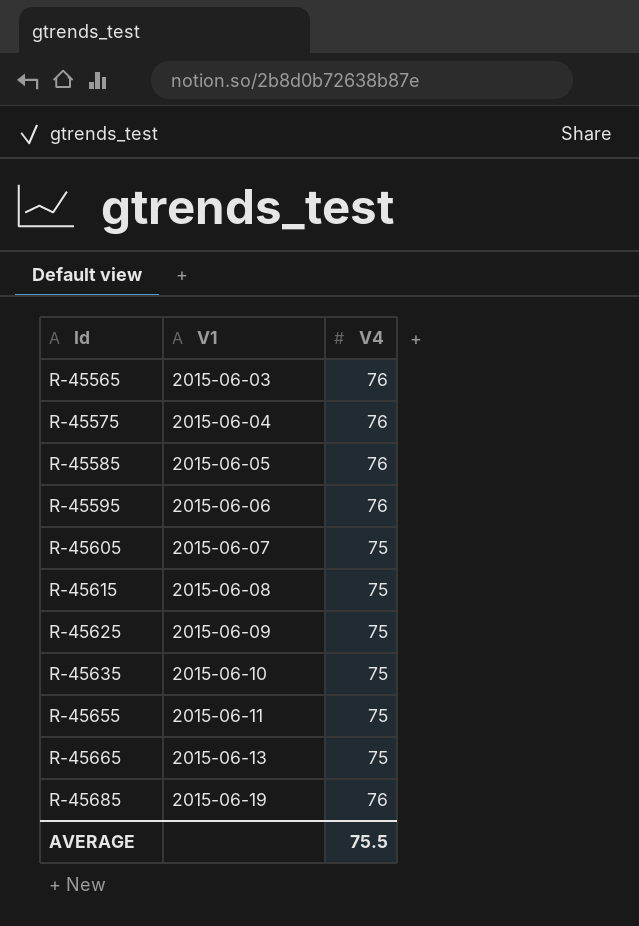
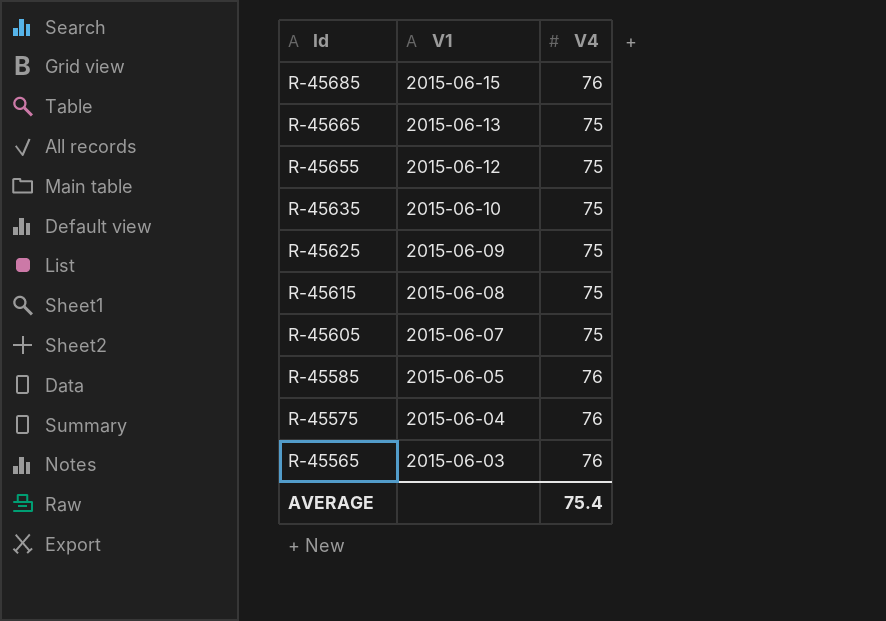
row order: Id ascending -> Id descending
row R-45595: 2015-06-06 | 76 -> none
R-45685 | V1: 2015-06-19 -> 2015-06-15
R-45655 | V1: 2015-06-11 -> 2015-06-12
AVERAGE | V4: 75.5 -> 75.4

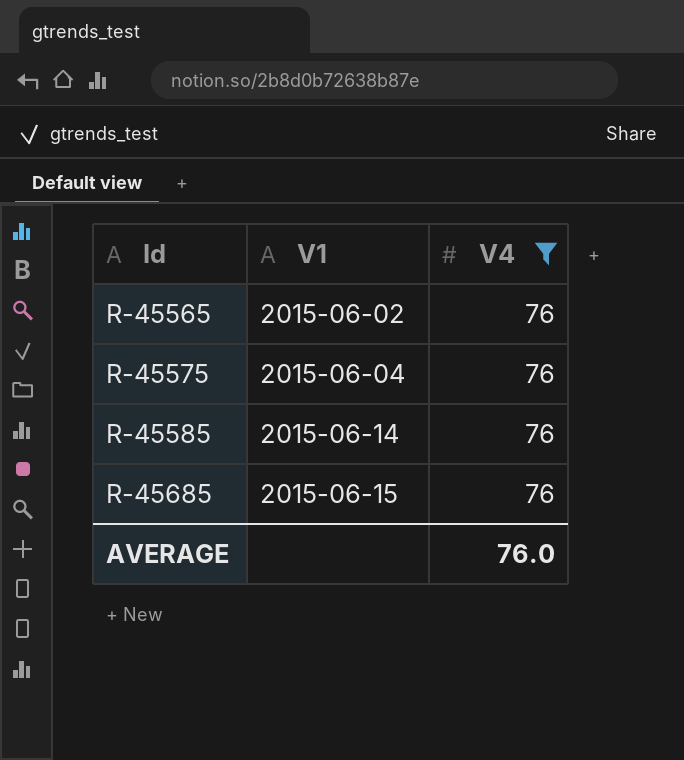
filter: none -> V4 = 76
row order: Id descending -> Id ascending
R-45565 | V1: 2015-06-03 -> 2015-06-02
R-45585 | V1: 2015-06-05 -> 2015-06-14
AVERAGE | V4: 75.4 -> 76.0

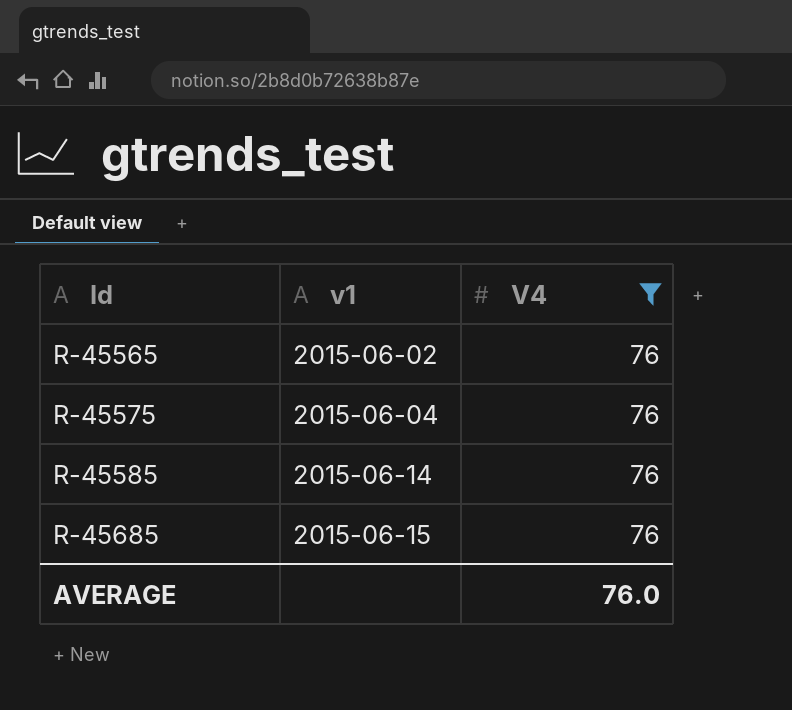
column name: V1 -> v1

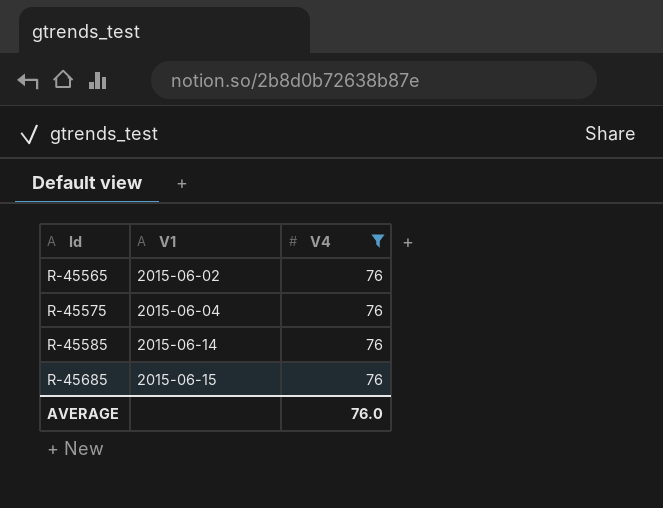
column name: v1 -> V1

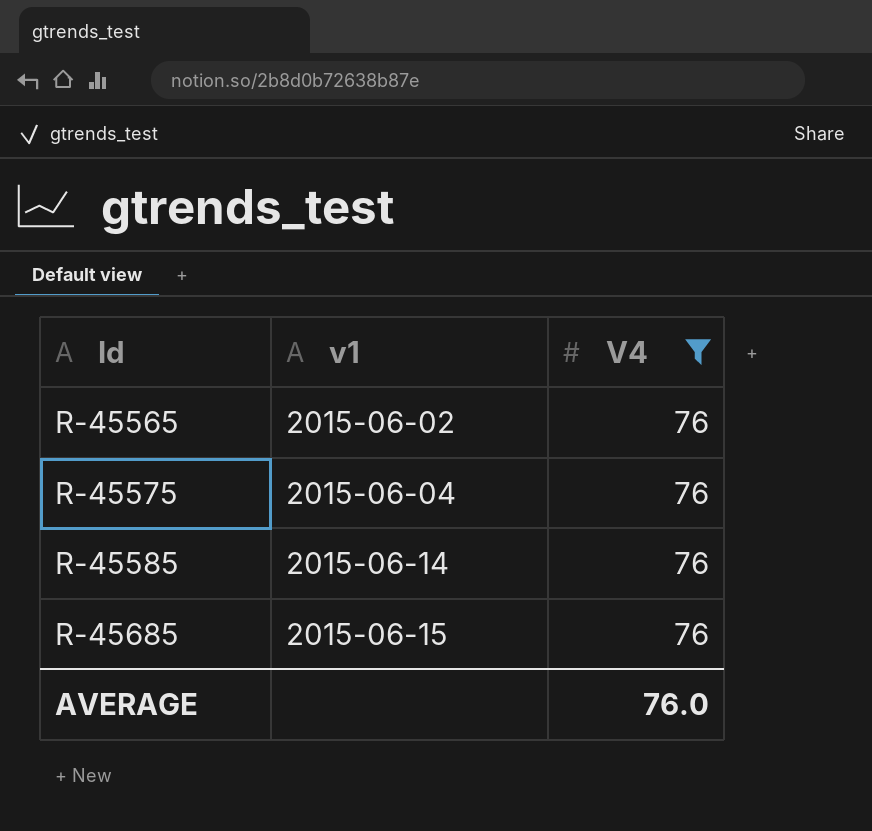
column name: V1 -> v1

